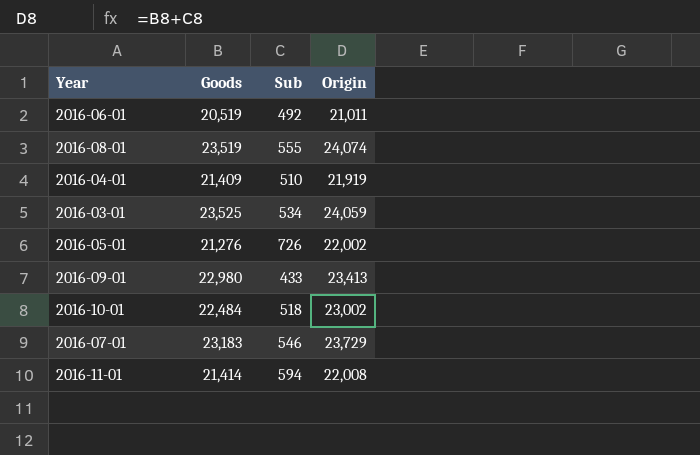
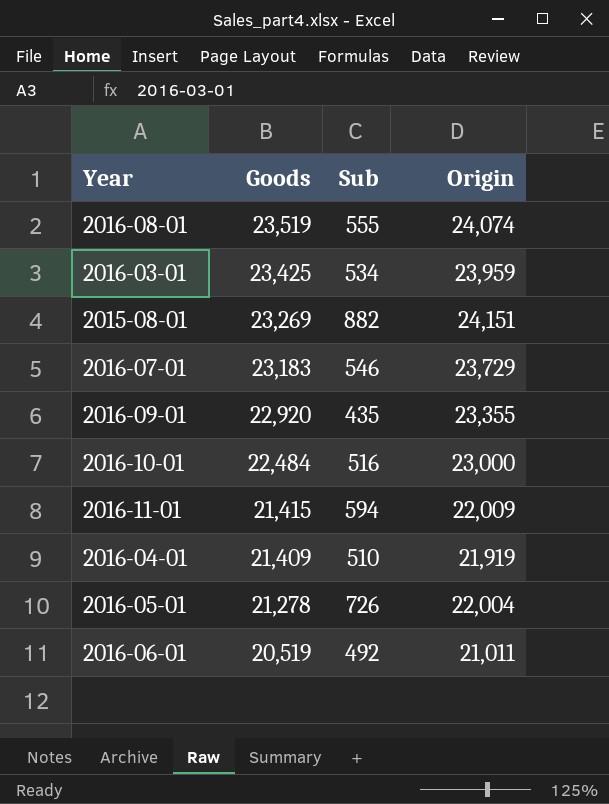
row order: none -> Goods descending
2016-03-01 | Goods: 23,525 -> 23,425
2016-03-01 | Origin: 24,059 -> 23,959
row 2015-08-01: none -> 23,269 | 882 | 24,151
2016-09-01 | Goods: 22,980 -> 22,920
2016-09-01 | Sub: 433 -> 435
2016-09-01 | Origin: 23,413 -> 23,355
2016-10-01 | Sub: 518 -> 516
2016-10-01 | Origin: 23,002 -> 23,000
2016-11-01 | Goods: 21,414 -> 21,415
2016-11-01 | Origin: 22,008 -> 22,009
2016-05-01 | Goods: 21,276 -> 21,278
2016-05-01 | Origin: 22,002 -> 22,004

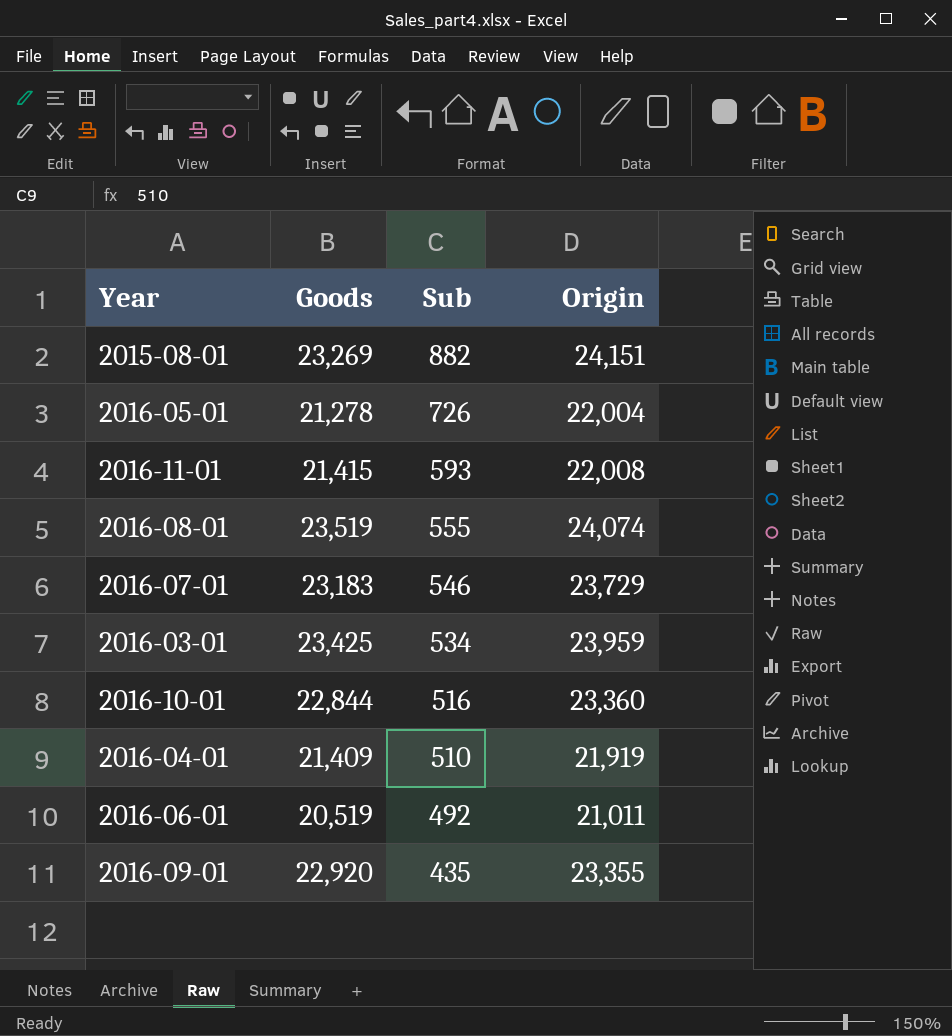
row order: Goods descending -> Sub descending
2016-11-01 | Sub: 594 -> 593
2016-11-01 | Origin: 22,009 -> 22,008
2016-10-01 | Goods: 22,484 -> 22,844
2016-10-01 | Origin: 23,000 -> 23,360

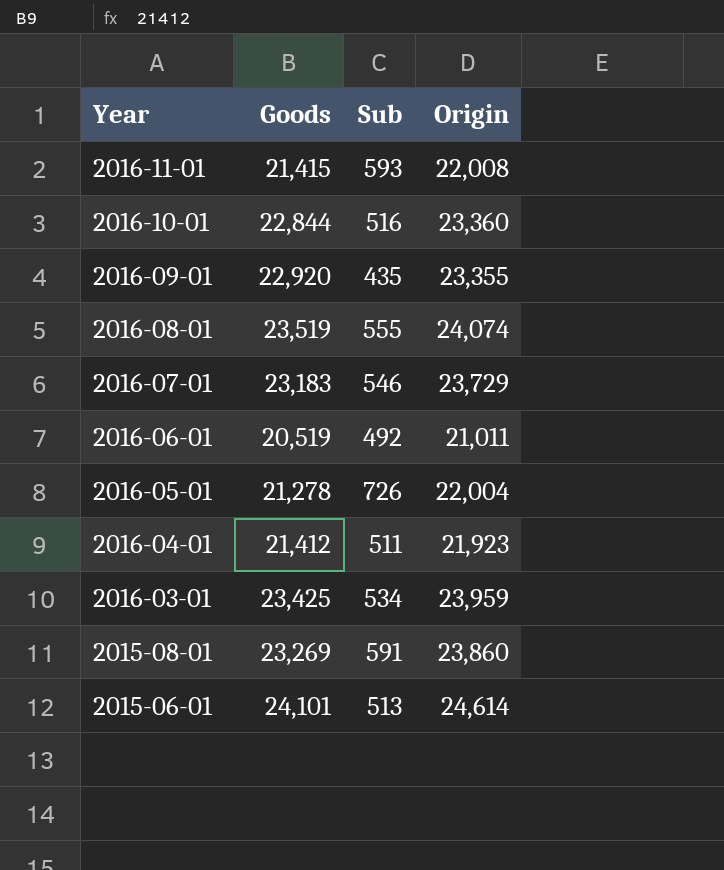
row order: Sub descending -> Year descending
2016-04-01 | Goods: 21,409 -> 21,412
2016-04-01 | Sub: 510 -> 511
2016-04-01 | Origin: 21,919 -> 21,923
2015-08-01 | Sub: 882 -> 591
2015-08-01 | Origin: 24,151 -> 23,860
row 2015-06-01: none -> 24,101 | 513 | 24,614

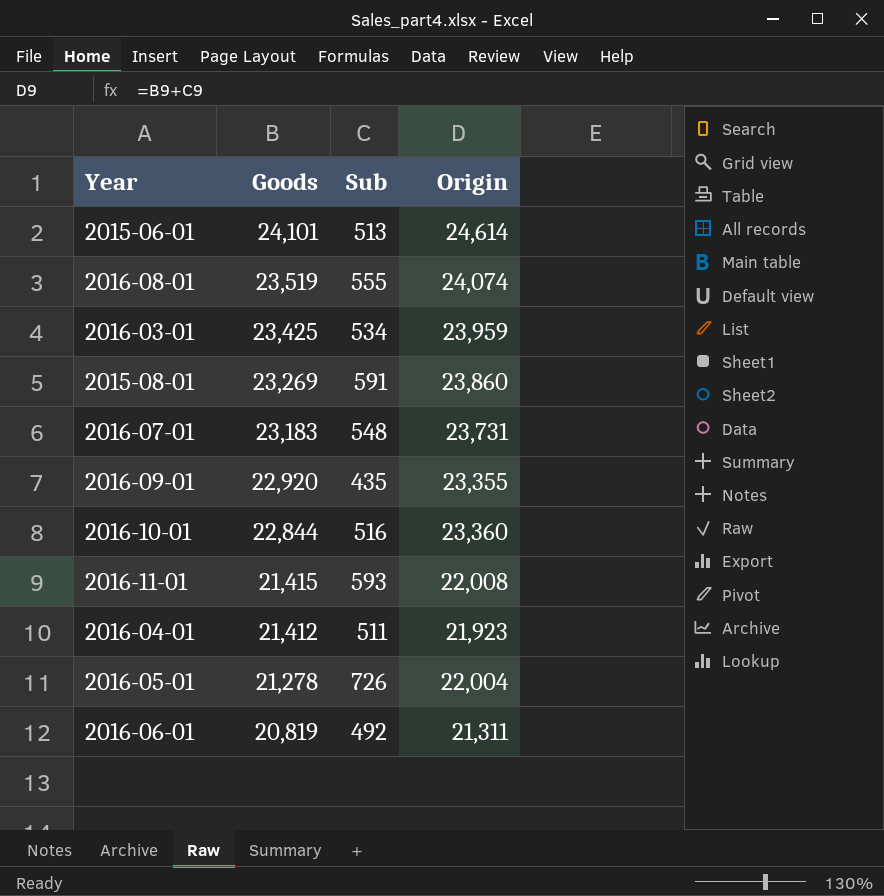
row order: Year descending -> Goods descending
2016-07-01 | Sub: 546 -> 548
2016-07-01 | Origin: 23,729 -> 23,731
2016-06-01 | Goods: 20,519 -> 20,819
2016-06-01 | Origin: 21,011 -> 21,311

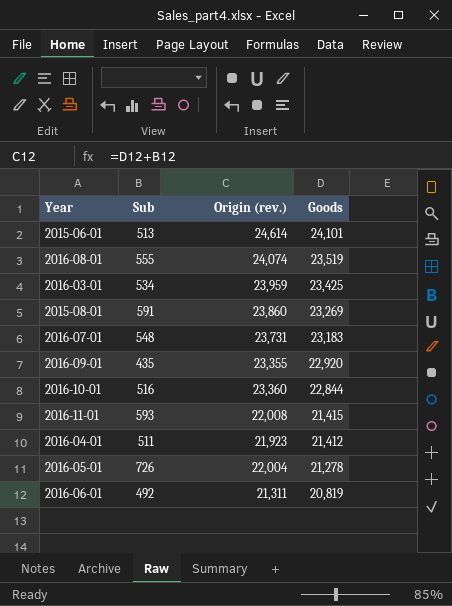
column name: Origin -> Origin (rev.)
column Goods | position: 2 -> 4

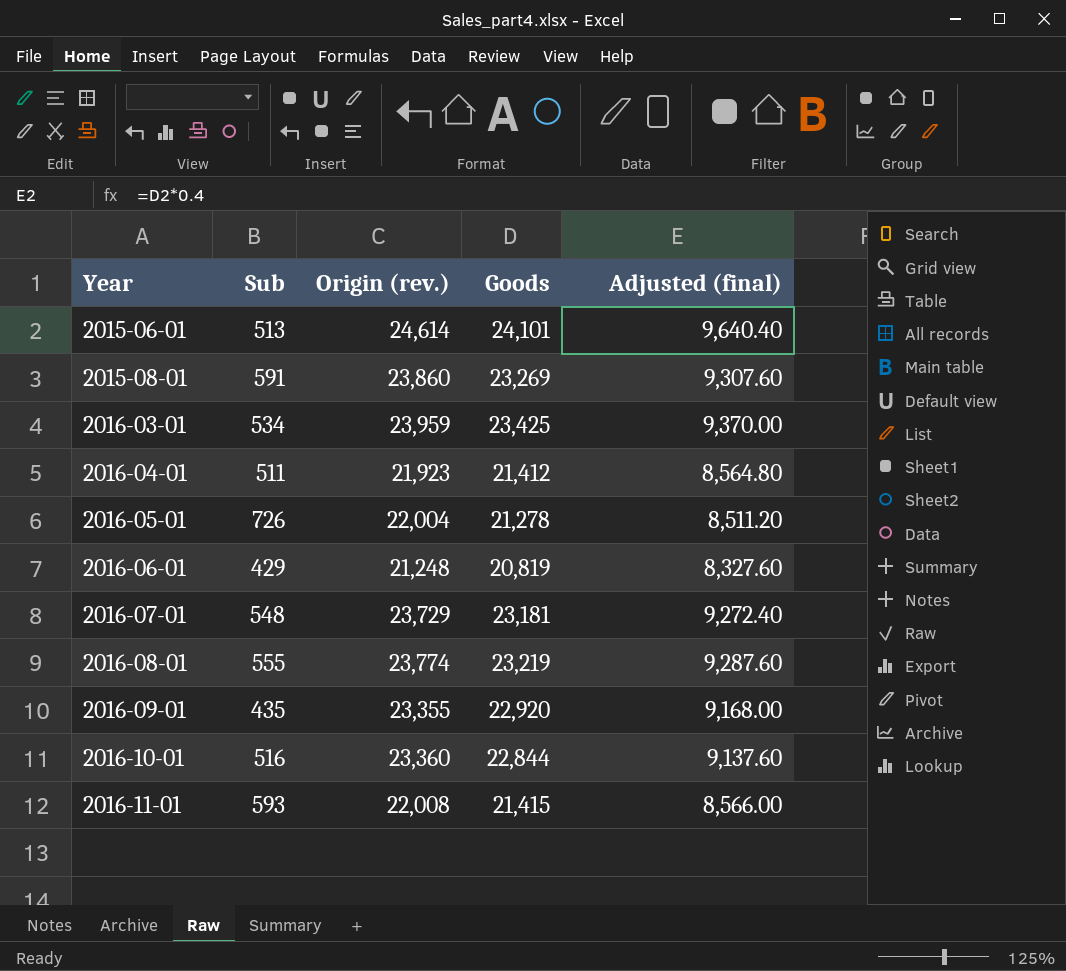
row order: Goods descending -> Year ascending
column Adjusted (final) | formula: none -> [Goods] * 0.4
2016-06-01 | Sub: 492 -> 429
2016-06-01 | Origin (rev.): 21,311 -> 21,248
2016-07-01 | Origin (rev.): 23,731 -> 23,729
2016-07-01 | Goods: 23,183 -> 23,181
2016-08-01 | Origin (rev.): 24,074 -> 23,774
2016-08-01 | Goods: 23,519 -> 23,219

